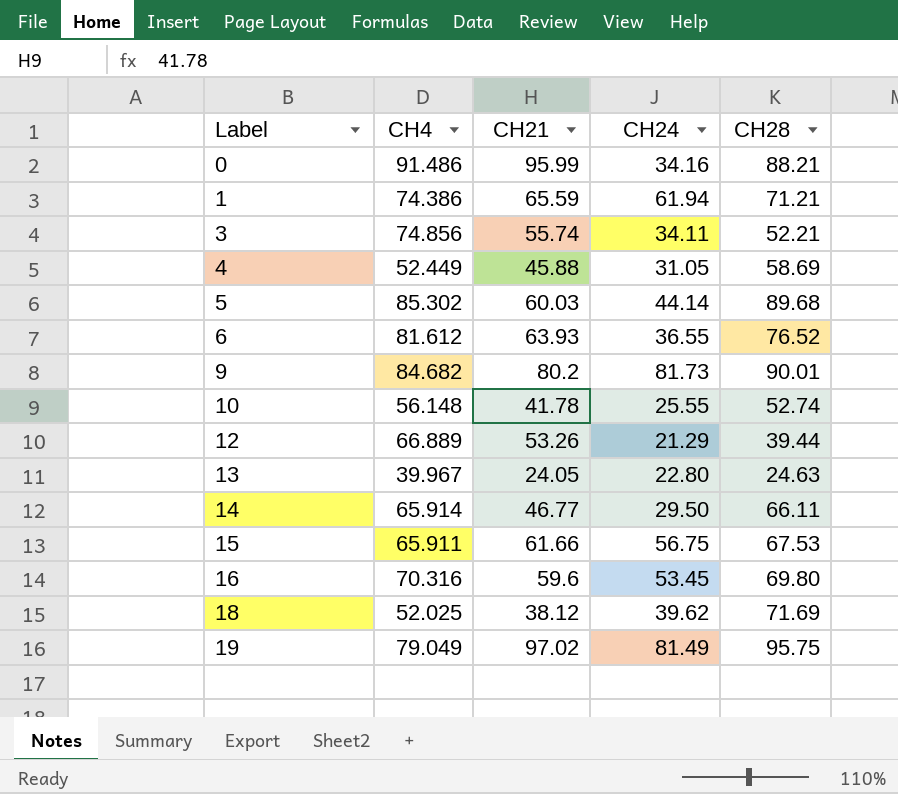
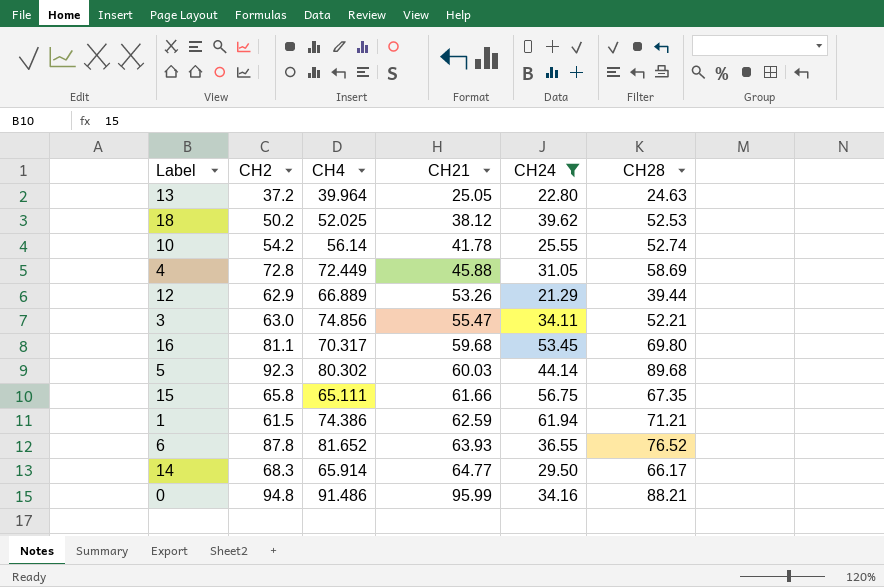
filter: none -> CH24 <= 61.94
row order: Label ascending -> CH21 ascending
column CH2 | position: none -> 2
13 | CH4: 39.967 -> 39.964
13 | CH21: 24.05 -> 25.05
18 | CH28: 71.69 -> 52.53
10 | CH4: 56.148 -> 56.14
4 | CH4: 52.449 -> 72.449
3 | CH21: 55.74 -> 55.47
16 | CH4: 70.316 -> 70.317
16 | CH21: 59.6 -> 59.68
5 | CH4: 85.302 -> 80.302
15 | CH4: 65.911 -> 65.111
15 | CH28: 67.53 -> 67.35
1 | CH21: 65.59 -> 62.59
6 | CH4: 81.612 -> 81.652
14 | CH21: 46.77 -> 64.77
14 | CH28: 66.11 -> 66.17

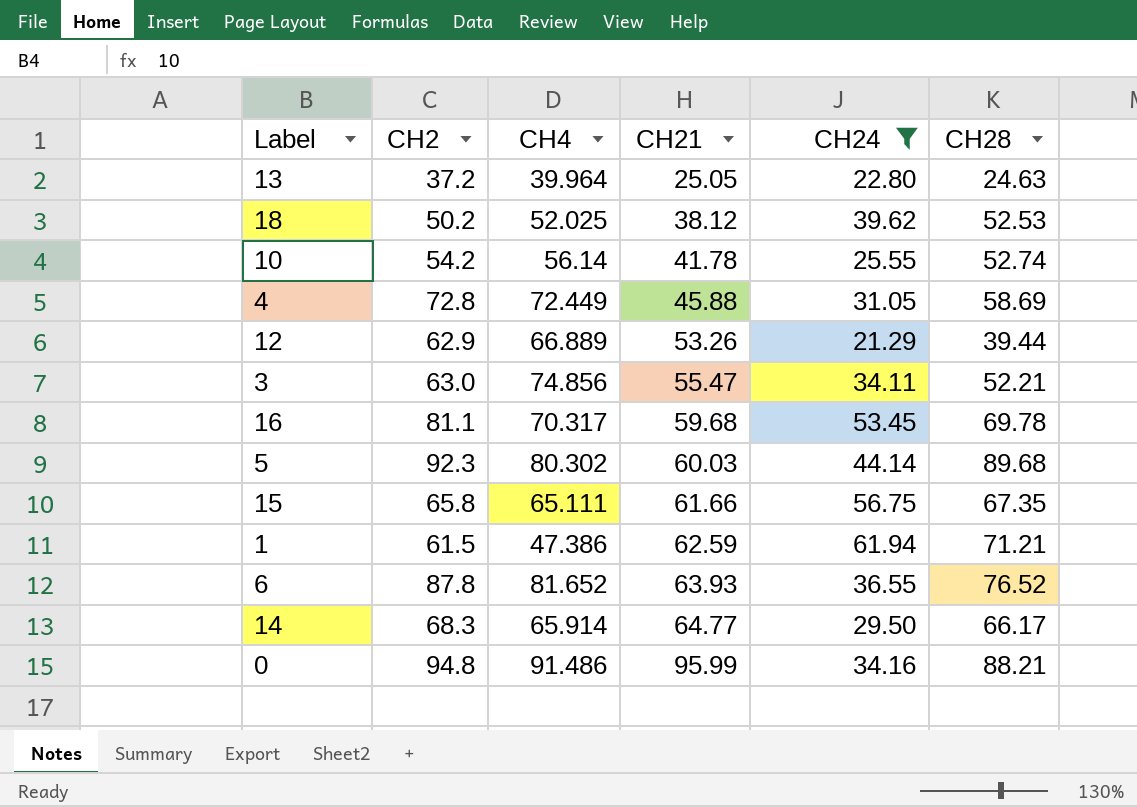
16 | CH28: 69.80 -> 69.78
1 | CH4: 74.386 -> 47.386

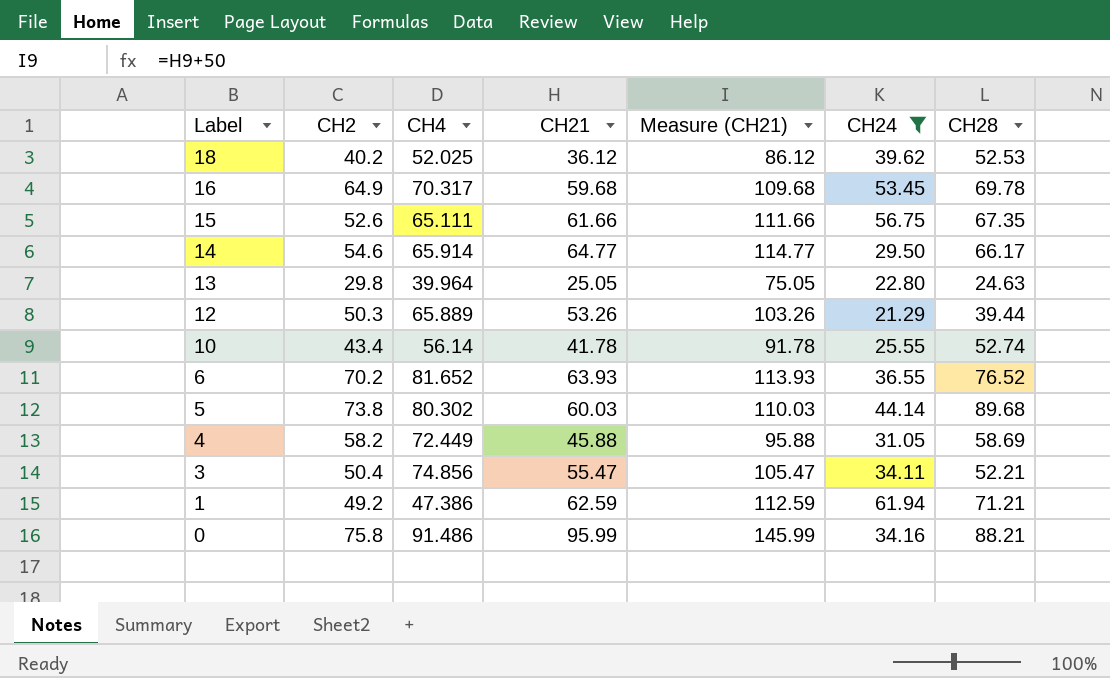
row order: CH21 ascending -> Label descending
column Measure (CH21) | formula: none -> [CH21] + 50
18 | CH2: 50.2 -> 40.2
18 | CH21: 38.12 -> 36.12
16 | CH2: 81.1 -> 64.9
15 | CH2: 65.8 -> 52.6
14 | CH2: 68.3 -> 54.6
13 | CH2: 37.2 -> 29.8
12 | CH2: 62.9 -> 50.3
12 | CH4: 66.889 -> 65.889
10 | CH2: 54.2 -> 43.4
6 | CH2: 87.8 -> 70.2
5 | CH2: 92.3 -> 73.8
4 | CH2: 72.8 -> 58.2
3 | CH2: 63.0 -> 50.4
1 | CH2: 61.5 -> 49.2
0 | CH2: 94.8 -> 75.8

